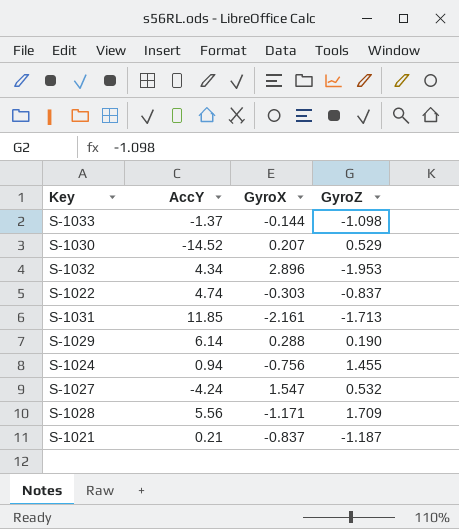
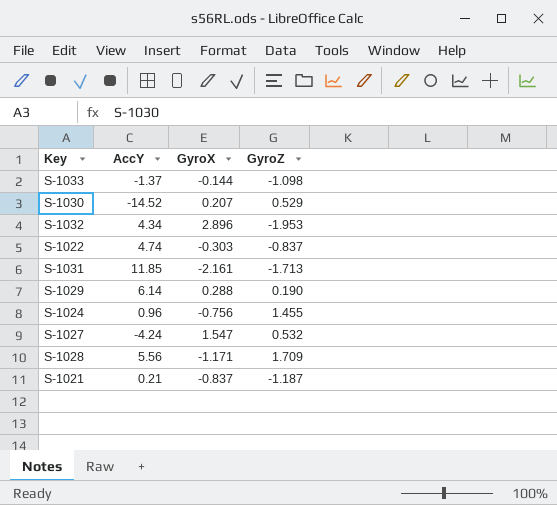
S-1024 | AccY: 0.94 -> 0.96

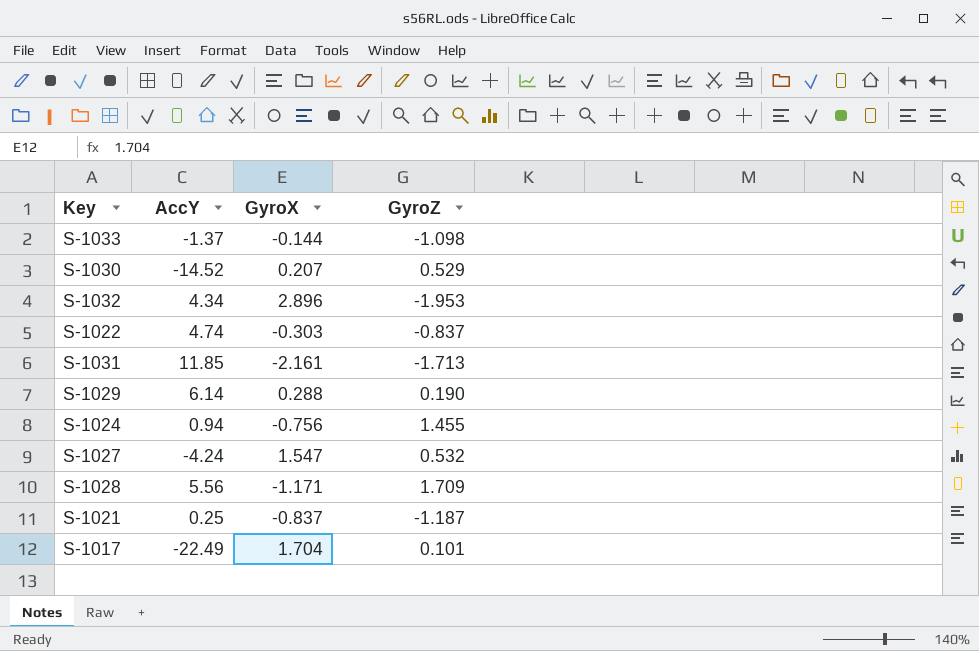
S-1024 | AccY: 0.96 -> 0.94
S-1021 | AccY: 0.21 -> 0.25
row S-1017: none -> -22.49 | 1.704 | 0.101

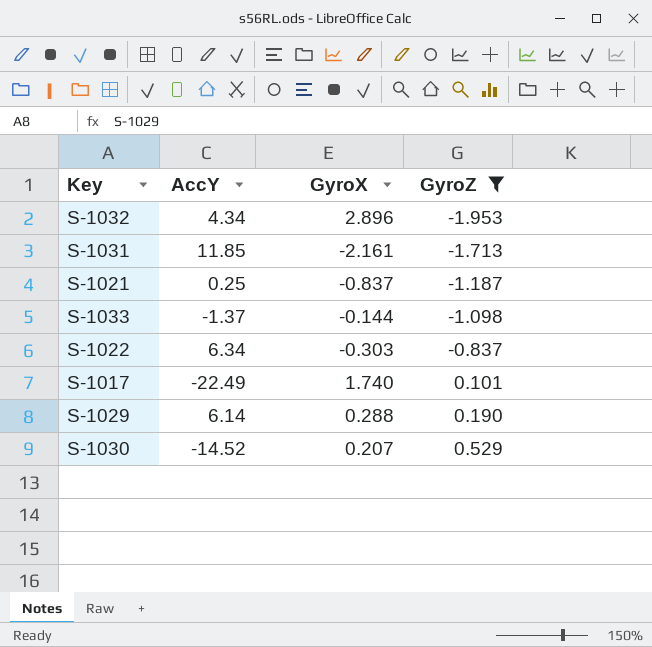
filter: none -> GyroZ <= 0.529
row order: none -> GyroZ ascending
S-1022 | AccY: 4.74 -> 6.34
S-1017 | GyroX: 1.704 -> 1.740

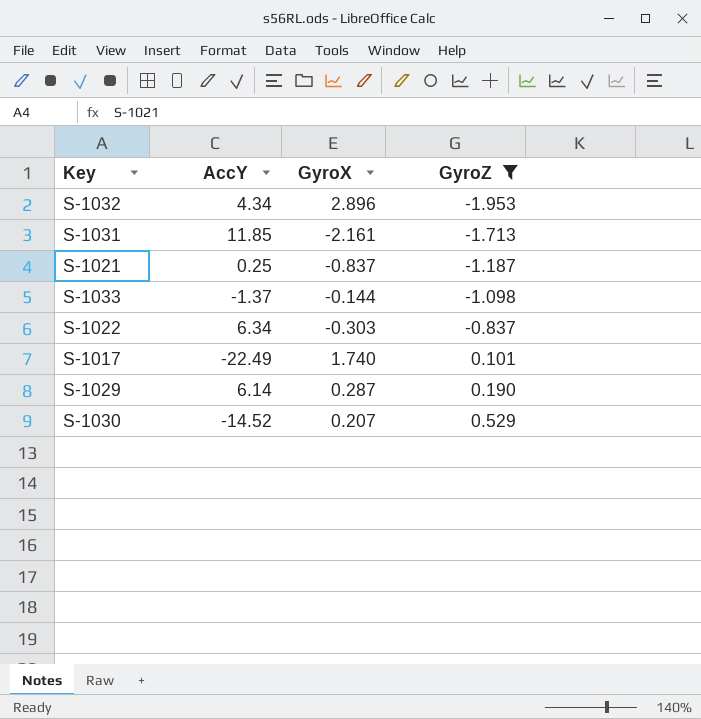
S-1029 | GyroX: 0.288 -> 0.287

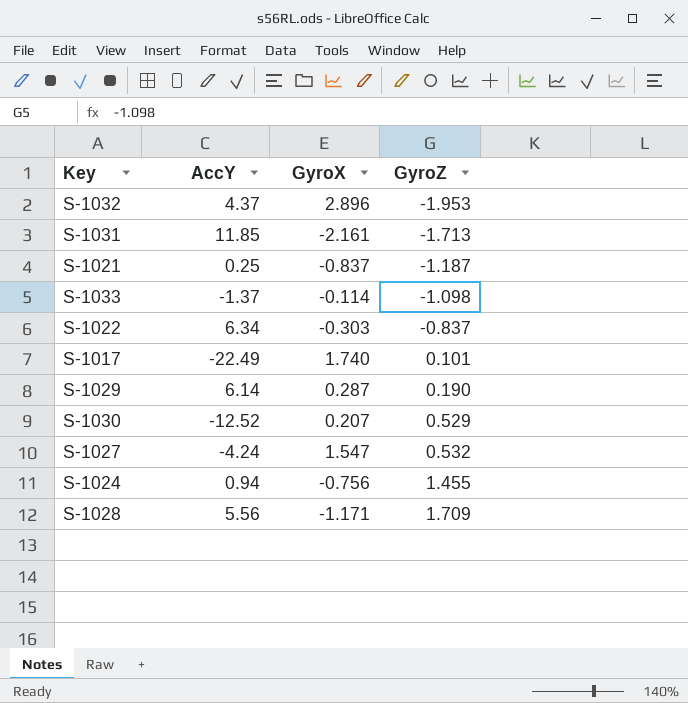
filter: GyroZ <= 0.529 -> none
S-1032 | AccY: 4.34 -> 4.37
S-1033 | GyroX: -0.144 -> -0.114
S-1030 | AccY: -14.52 -> -12.52

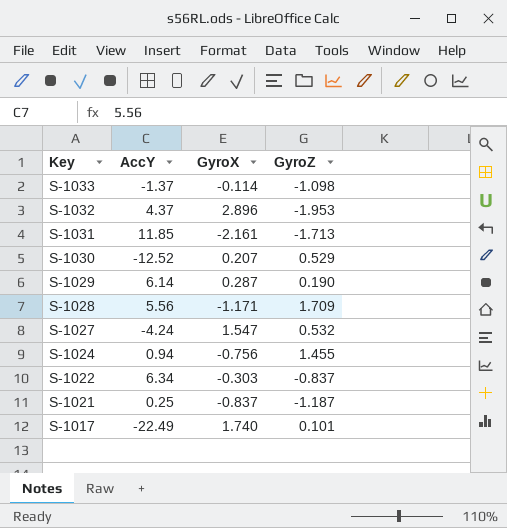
row order: GyroZ ascending -> Key descending

